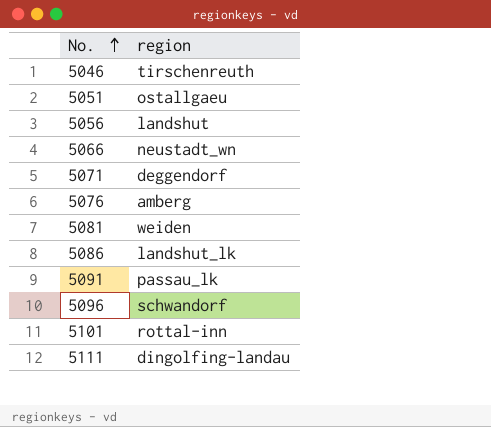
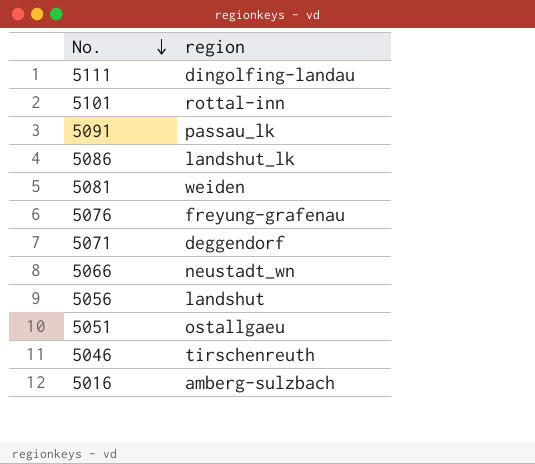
row order: No. ascending -> No. descending
row 5096: schwandorf -> none
5076 | region: amberg -> freyung-grafenau
row 5016: none -> amberg-sulzbach

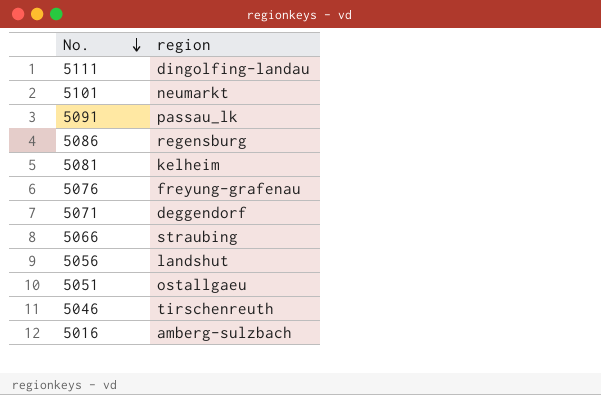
5101 | region: rottal-inn -> neumarkt
5086 | region: landshut_lk -> regensburg
5081 | region: weiden -> kelheim
5066 | region: neustadt_wn -> straubing

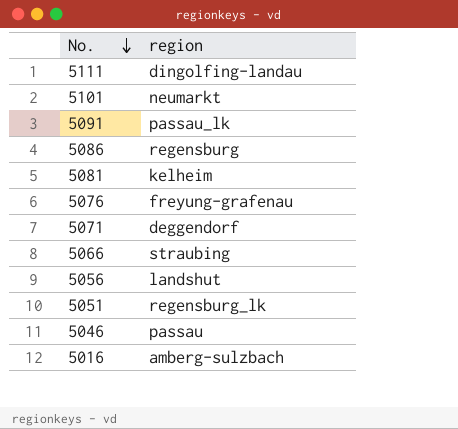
5051 | region: ostallgaeu -> regensburg_lk
5046 | region: tirschenreuth -> passau

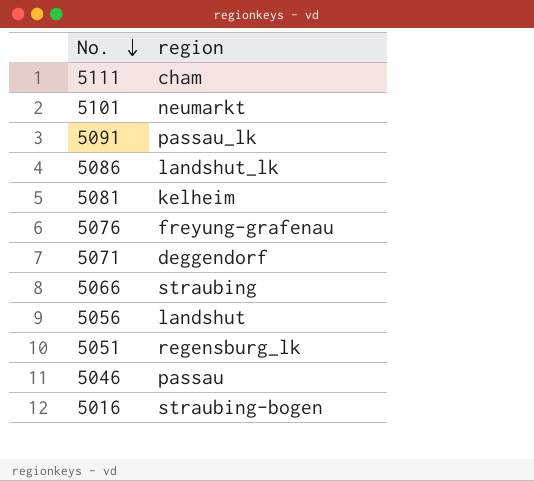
5111 | region: dingolfing-landau -> cham
5086 | region: regensburg -> landshut_lk
5016 | region: amberg-sulzbach -> straubing-bogen

